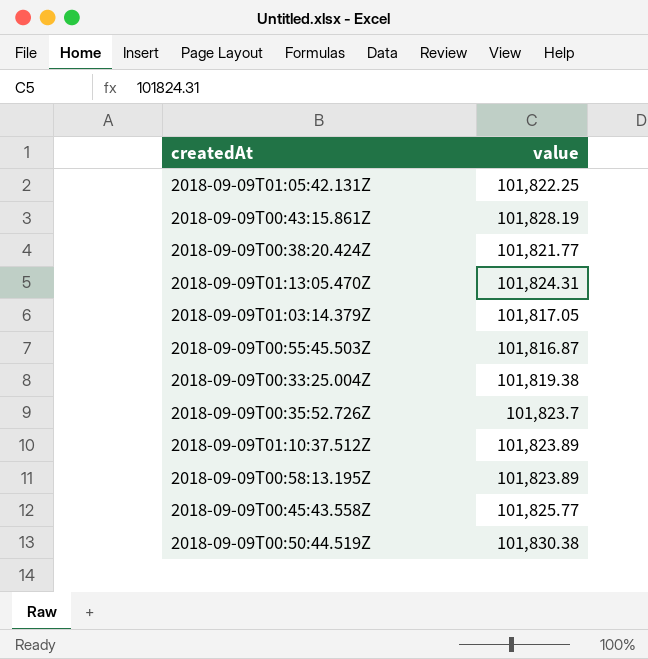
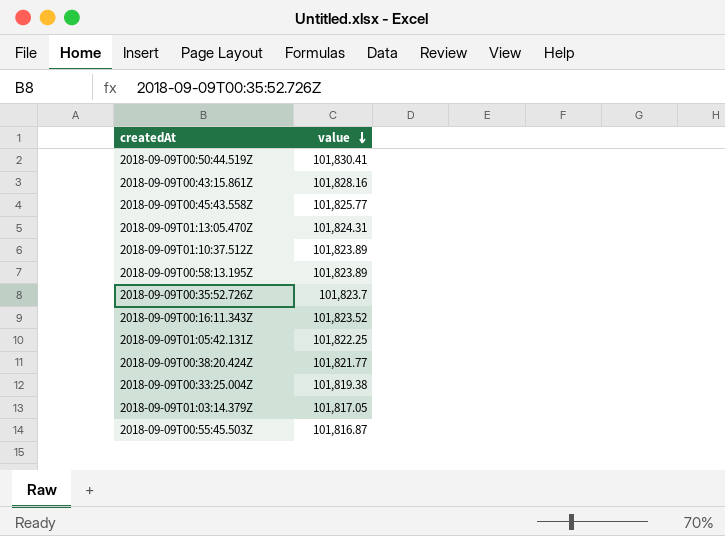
row order: none -> value descending
2018-09-09T00:50:44.519Z | value: 101,830.38 -> 101,830.41
2018-09-09T00:43:15.861Z | value: 101,828.19 -> 101,828.16
row 2018-09-09T00:16:11.343Z: none -> 101,823.52

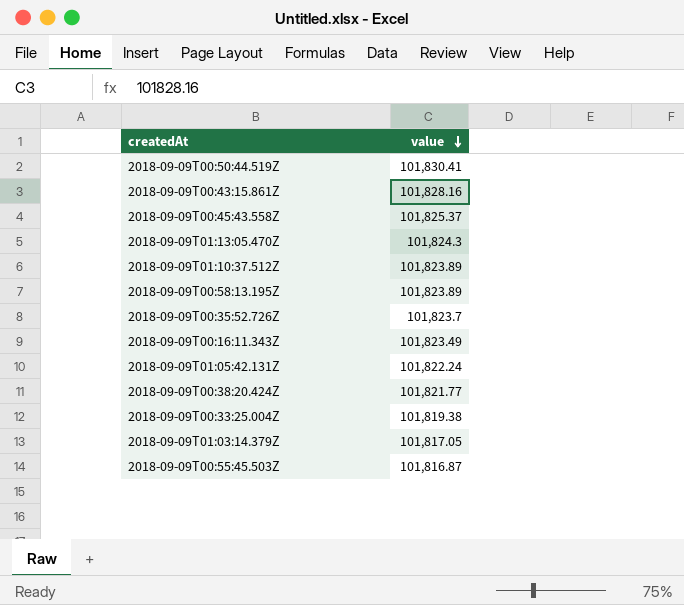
2018-09-09T00:45:43.558Z | value: 101,825.77 -> 101,825.37
2018-09-09T01:13:05.470Z | value: 101,824.31 -> 101,824.3
2018-09-09T00:16:11.343Z | value: 101,823.52 -> 101,823.49
2018-09-09T01:05:42.131Z | value: 101,822.25 -> 101,822.24

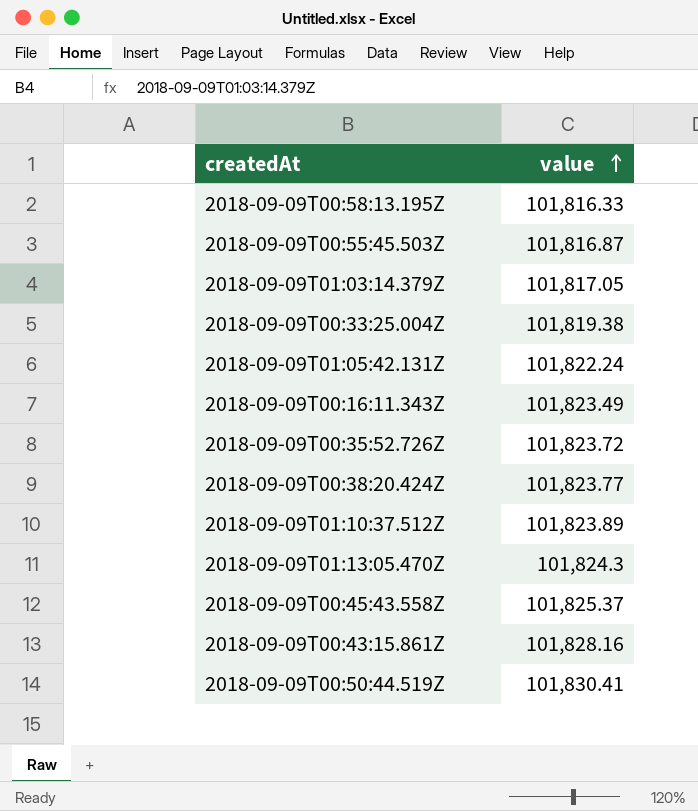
row order: value descending -> value ascending
2018-09-09T00:58:13.195Z | value: 101,823.89 -> 101,816.33
2018-09-09T00:35:52.726Z | value: 101,823.7 -> 101,823.72
2018-09-09T00:38:20.424Z | value: 101,821.77 -> 101,823.77

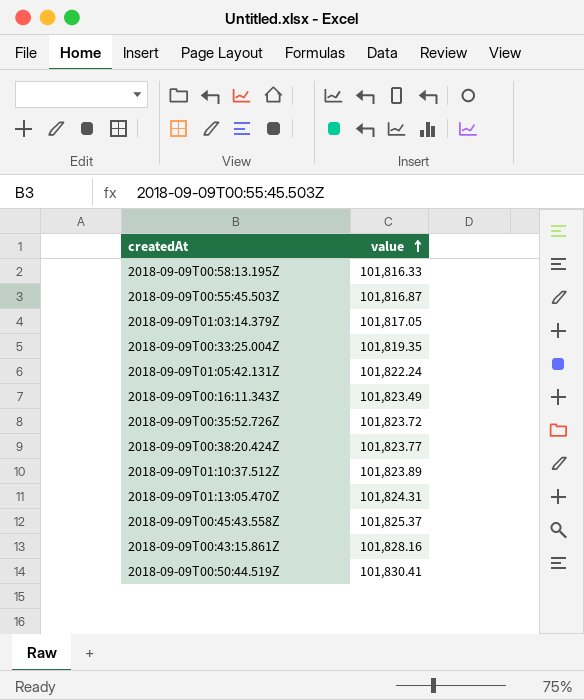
2018-09-09T00:33:25.004Z | value: 101,819.38 -> 101,819.35
2018-09-09T01:13:05.470Z | value: 101,824.3 -> 101,824.31

